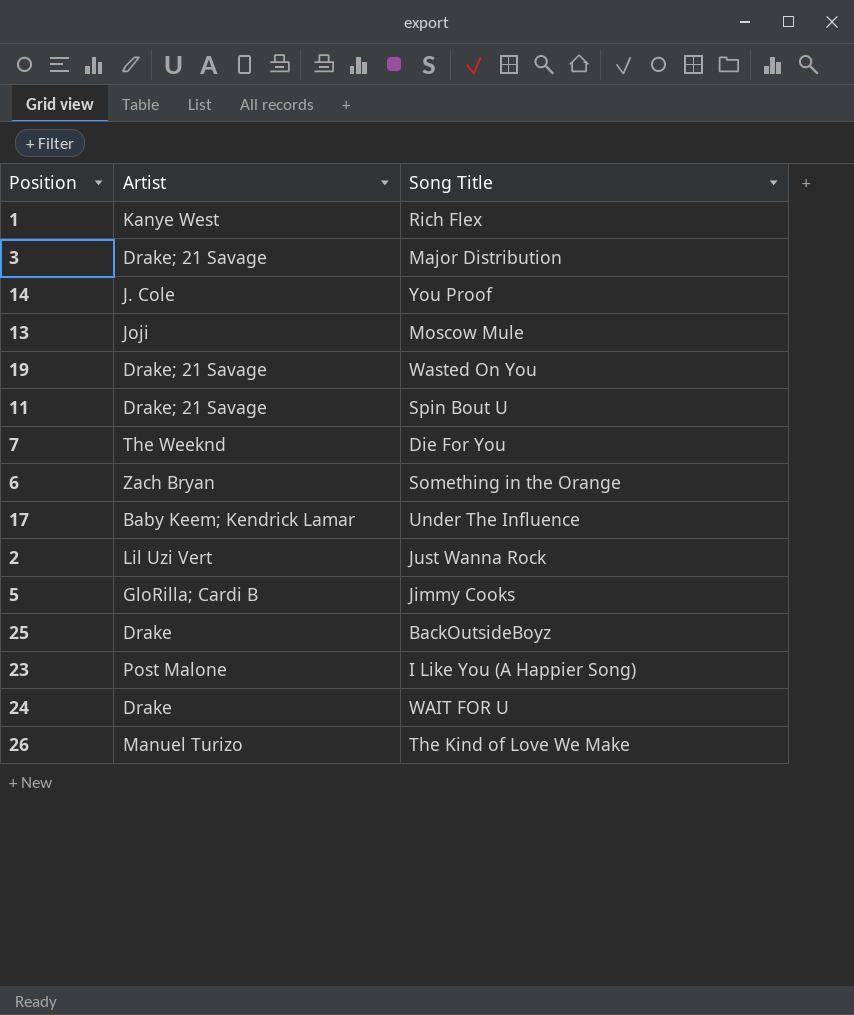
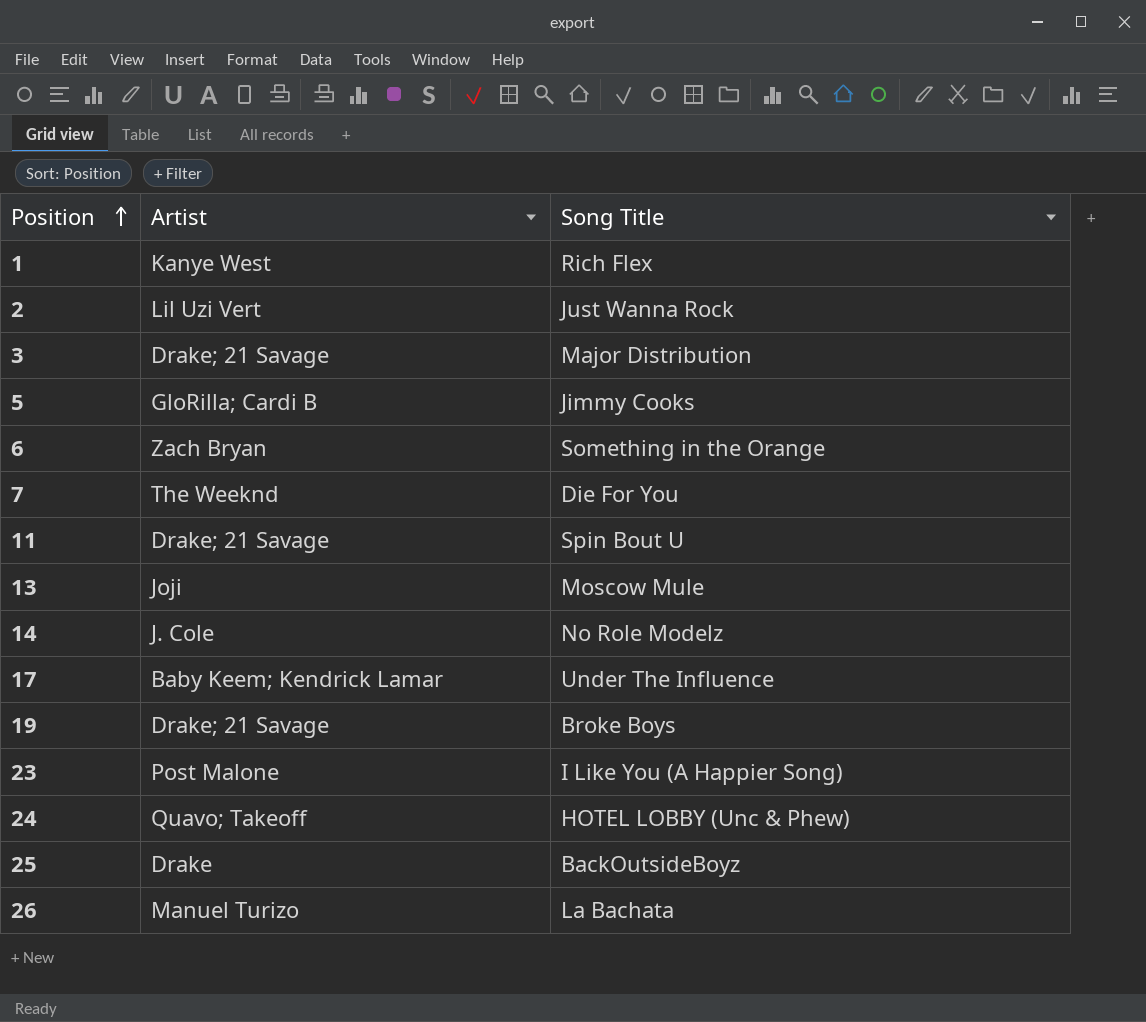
row order: none -> Position ascending
14 | Song Title: You Proof -> No Role Modelz
19 | Song Title: Wasted On You -> Broke Boys
24 | Artist: Drake -> Quavo; Takeoff
24 | Song Title: WAIT FOR U -> HOTEL LOBBY (Unc & Phew)
26 | Song Title: The Kind of Love We Make -> La Bachata

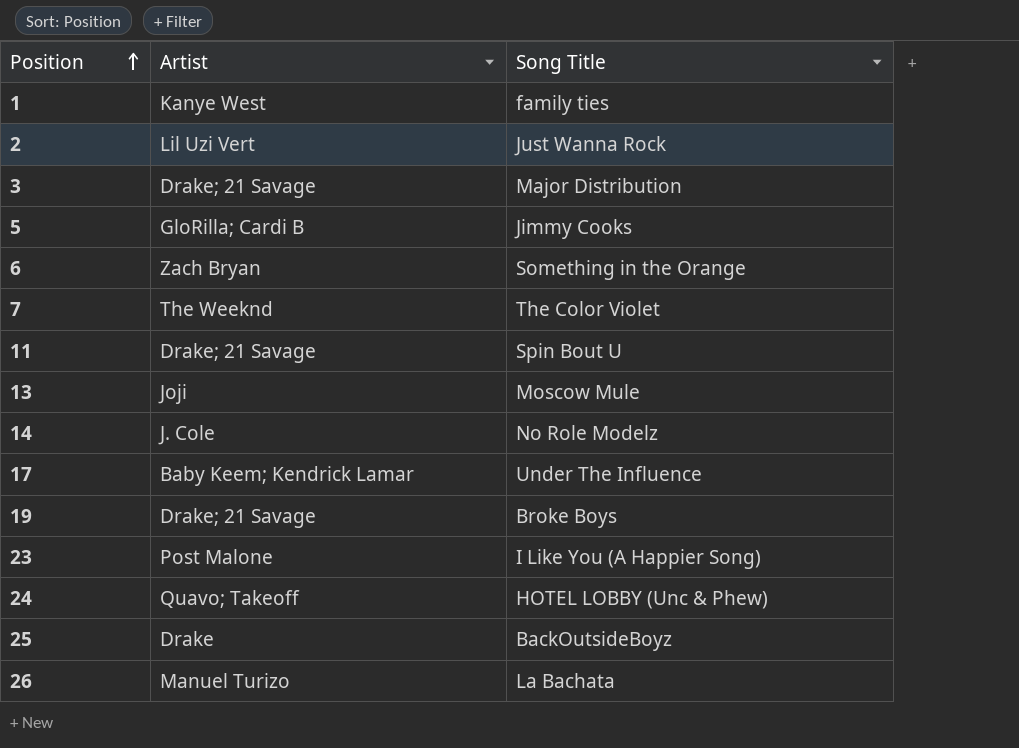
1 | Song Title: Rich Flex -> family ties
7 | Song Title: Die For You -> The Color Violet

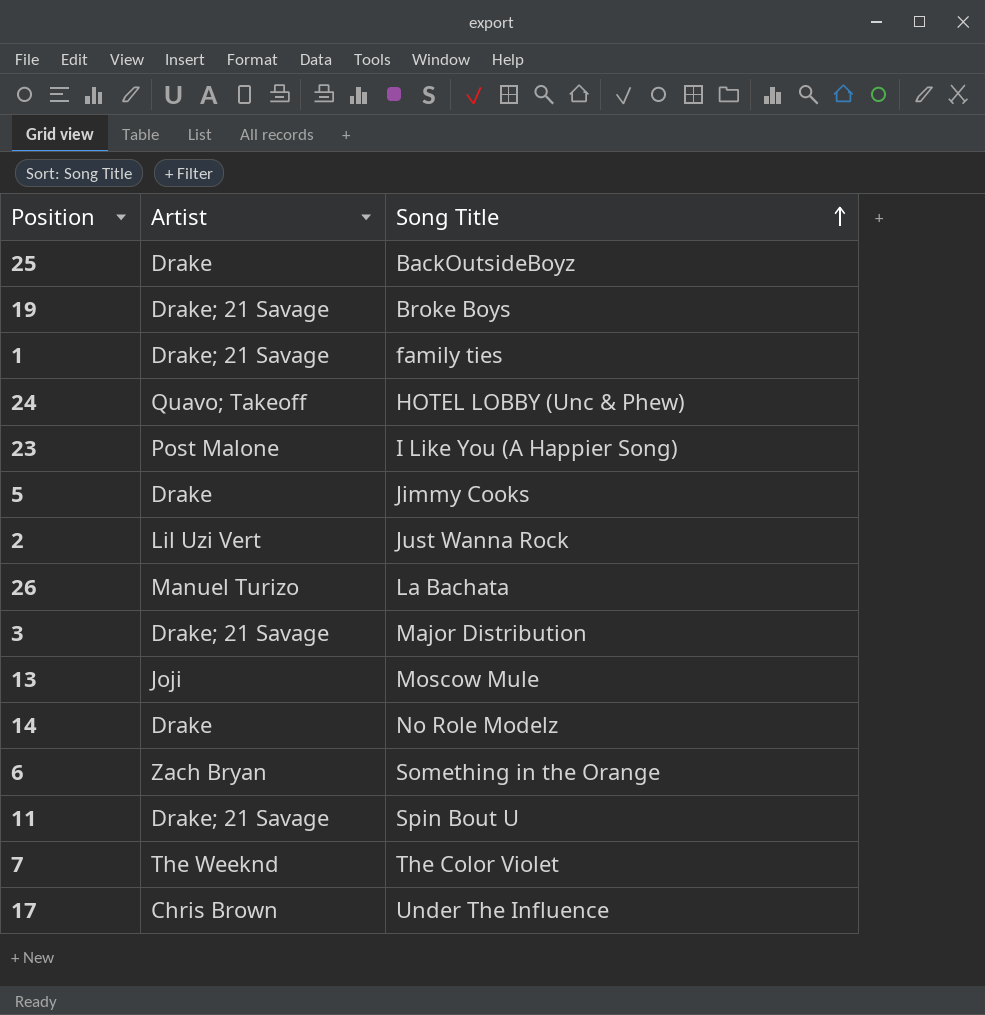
row order: Position ascending -> Song Title ascending
1 | Artist: Kanye West -> Drake; 21 Savage
5 | Artist: GloRilla; Cardi B -> Drake
14 | Artist: J. Cole -> Drake
17 | Artist: Baby Keem; Kendrick Lamar -> Chris Brown

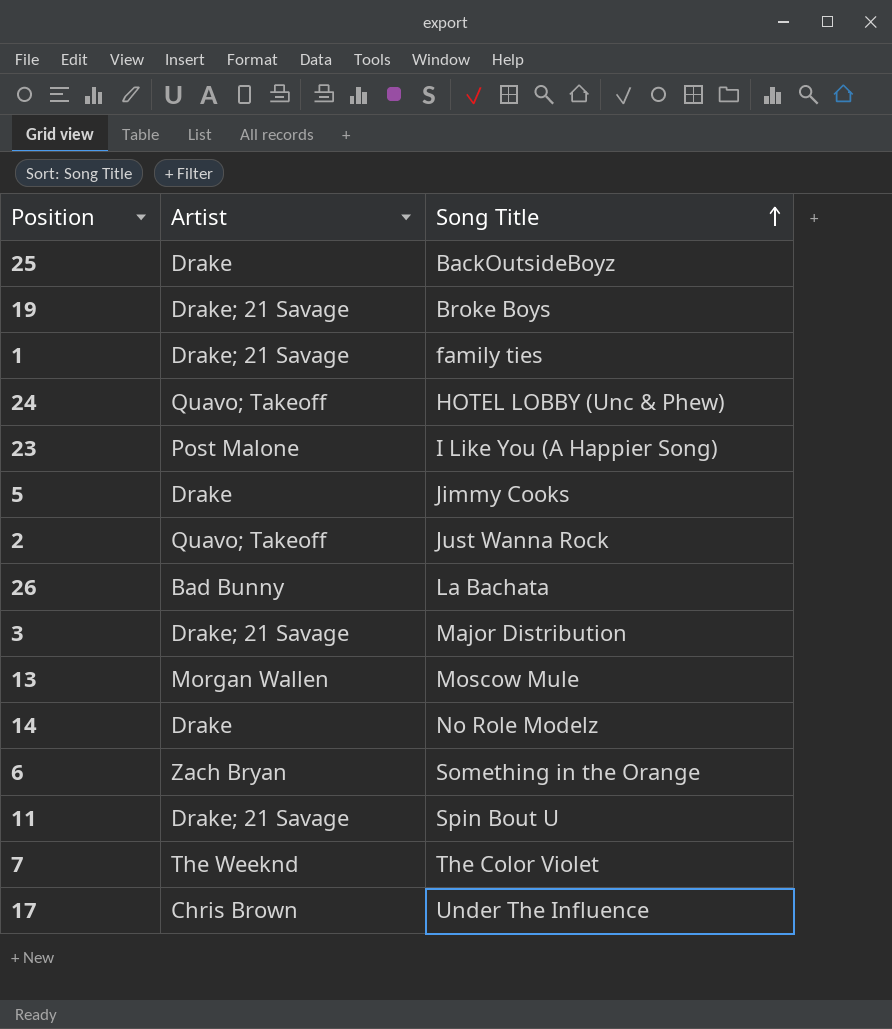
2 | Artist: Lil Uzi Vert -> Quavo; Takeoff
26 | Artist: Manuel Turizo -> Bad Bunny
13 | Artist: Joji -> Morgan Wallen

